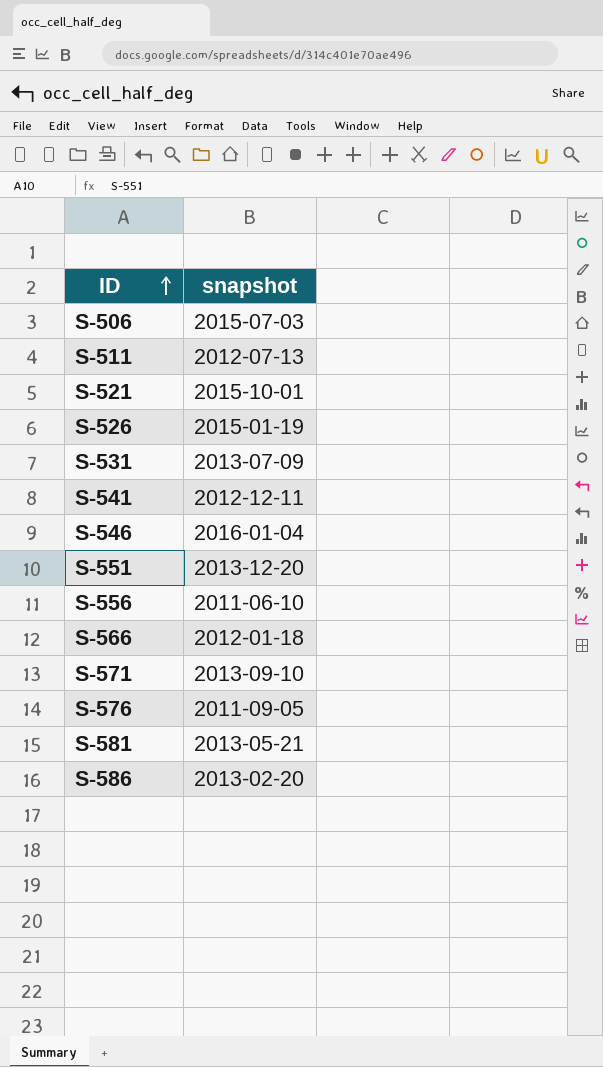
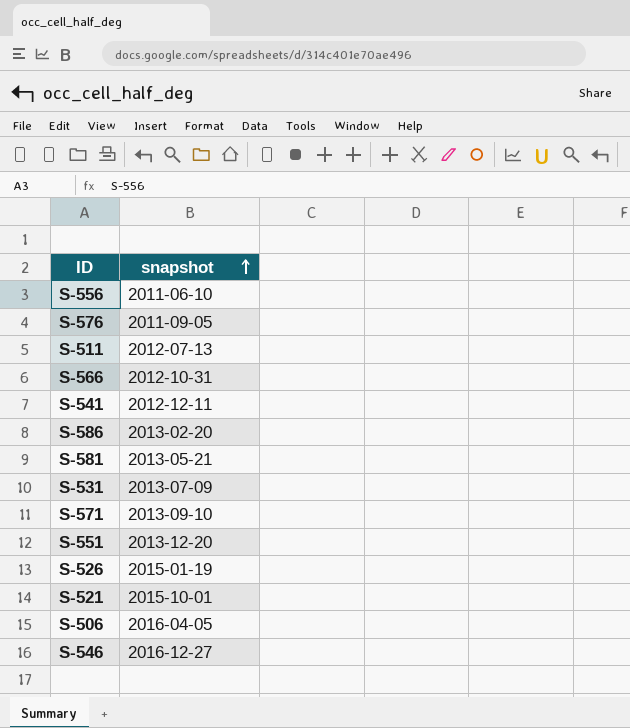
row order: ID ascending -> snapshot ascending
S-566 | snapshot: 2012-01-18 -> 2012-10-31
S-506 | snapshot: 2015-07-03 -> 2016-04-05
S-546 | snapshot: 2016-01-04 -> 2016-12-27

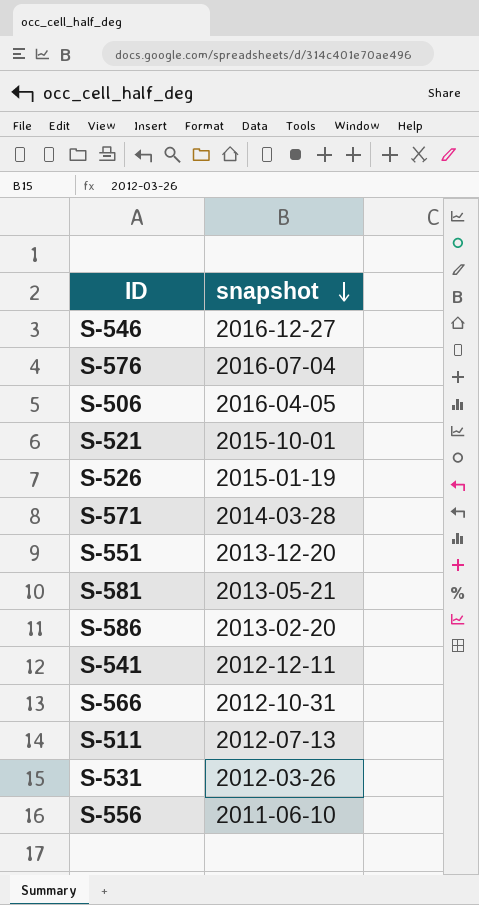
row order: snapshot ascending -> snapshot descending
S-576 | snapshot: 2011-09-05 -> 2016-07-04
S-571 | snapshot: 2013-09-10 -> 2014-03-28
S-531 | snapshot: 2013-07-09 -> 2012-03-26

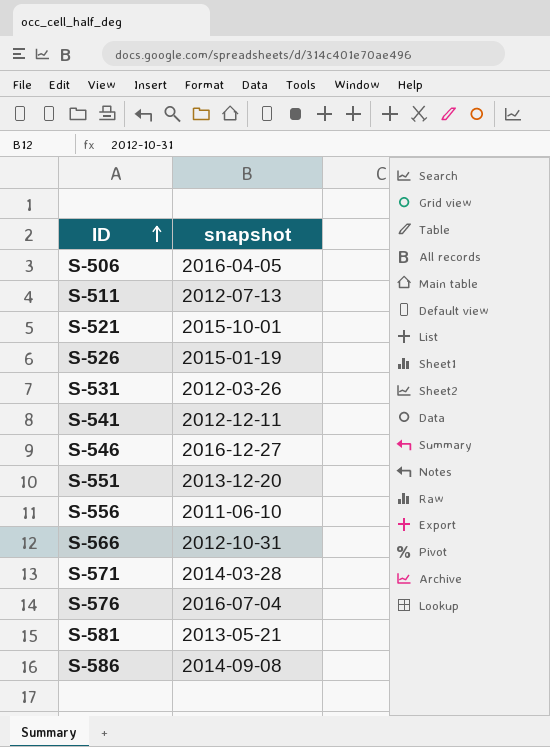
row order: snapshot descending -> ID ascending
S-586 | snapshot: 2013-02-20 -> 2014-09-08

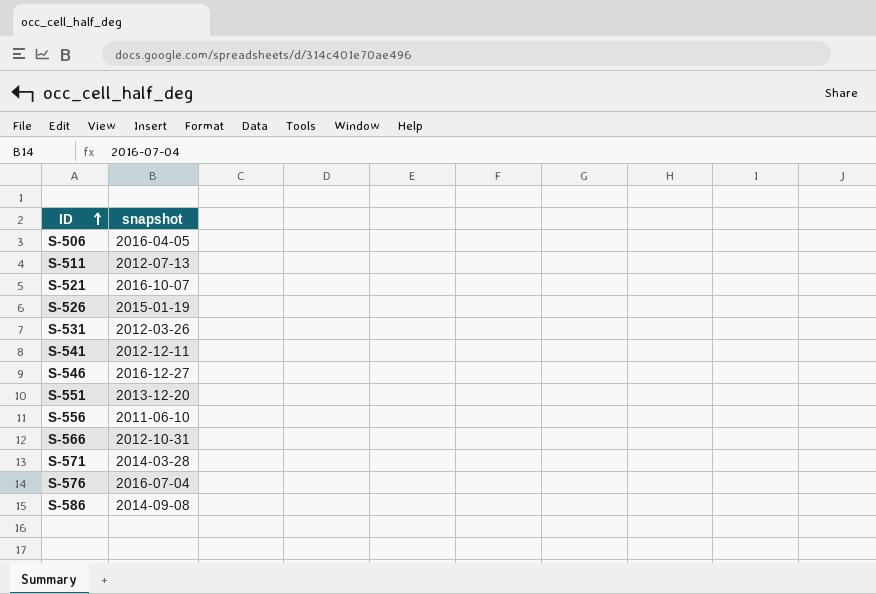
row S-581: 2013-05-21 -> none
S-521 | snapshot: 2015-10-01 -> 2016-10-07

